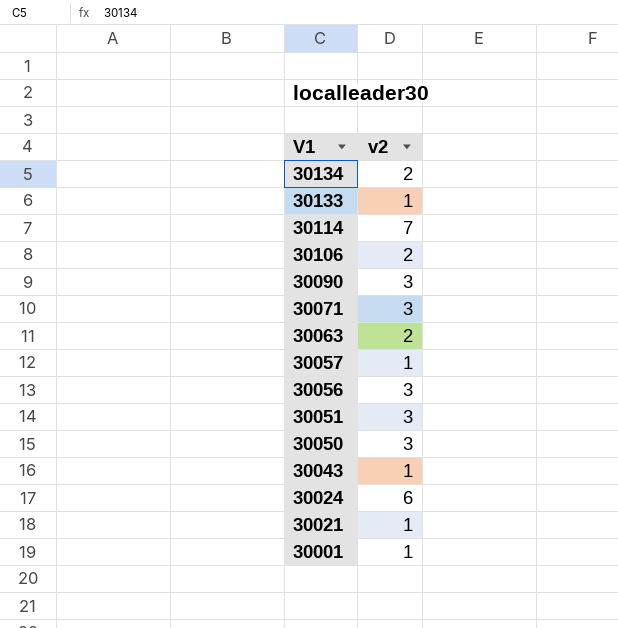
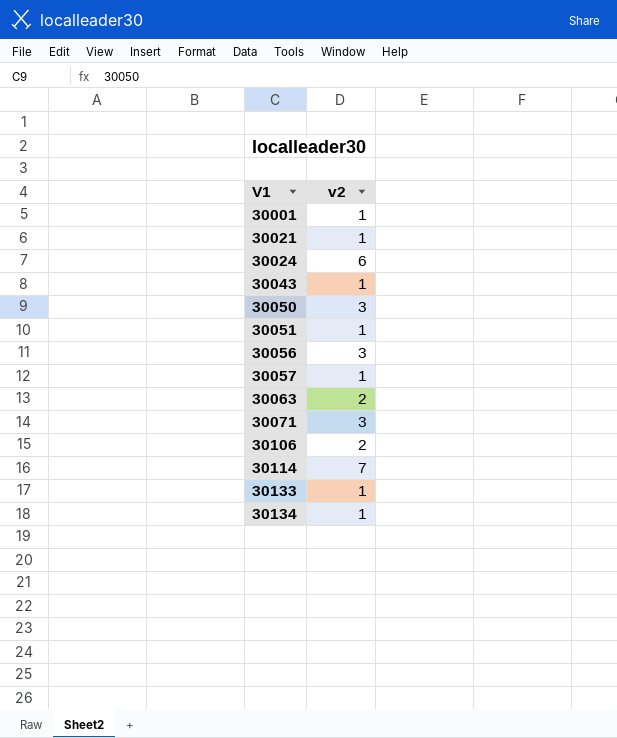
row order: V1 descending -> V1 ascending
row 30090: 3 -> none
30051 | v2: 3 -> 1
30134 | v2: 2 -> 1

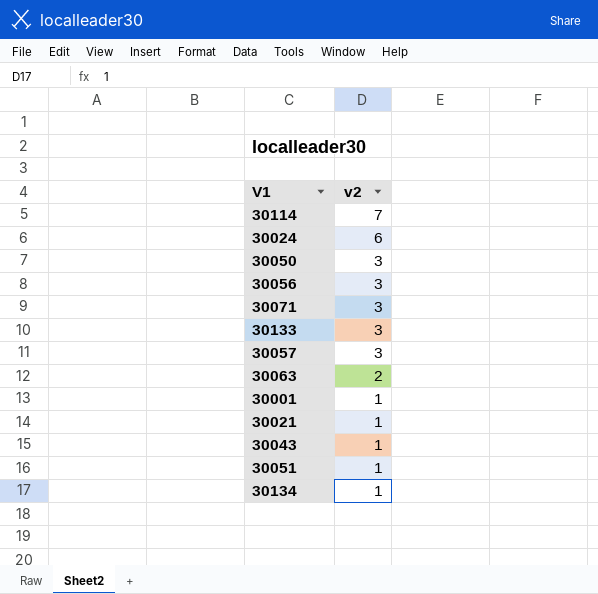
row order: V1 ascending -> v2 descending
row 30106: 2 -> none
30133 | v2: 1 -> 3
30057 | v2: 1 -> 3

